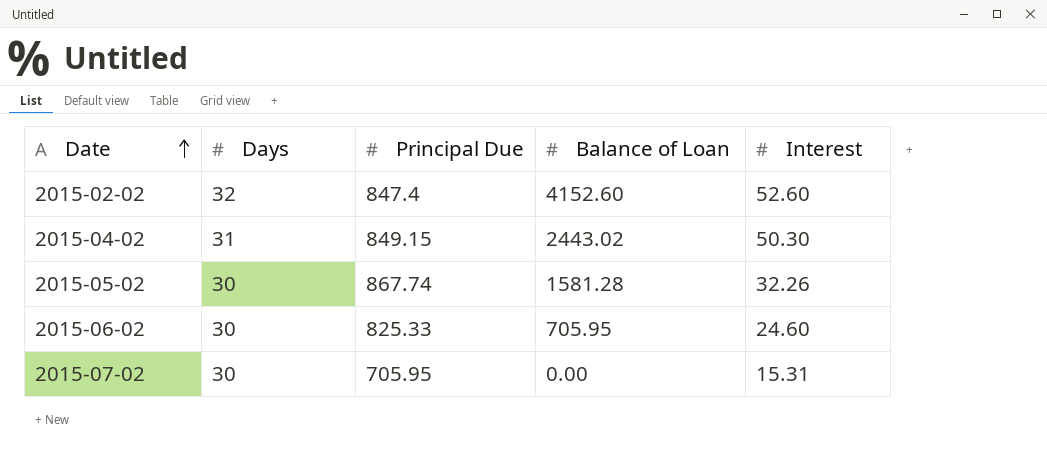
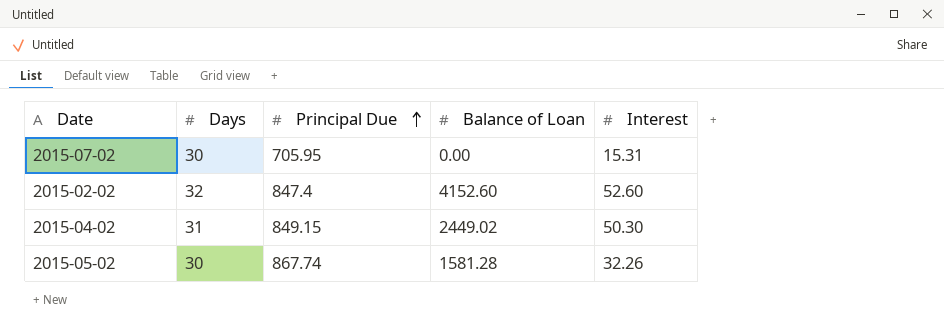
row order: Date ascending -> Principal Due ascending
row 2015-06-02: 30 | 825.33 | 705.95 | 24.60 -> none
2015-04-02 | Balance of Loan: 2443.02 -> 2449.02

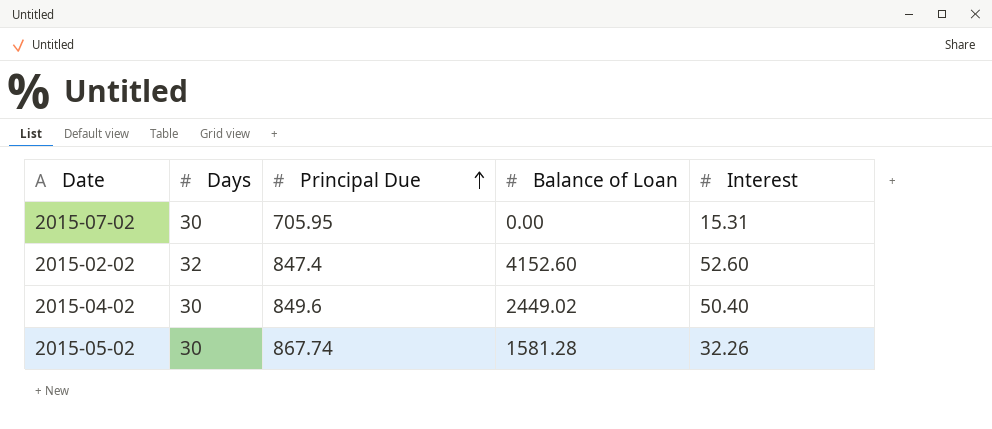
2015-04-02 | Days: 31 -> 30
2015-04-02 | Principal Due: 849.15 -> 849.6
2015-04-02 | Interest: 50.30 -> 50.40

